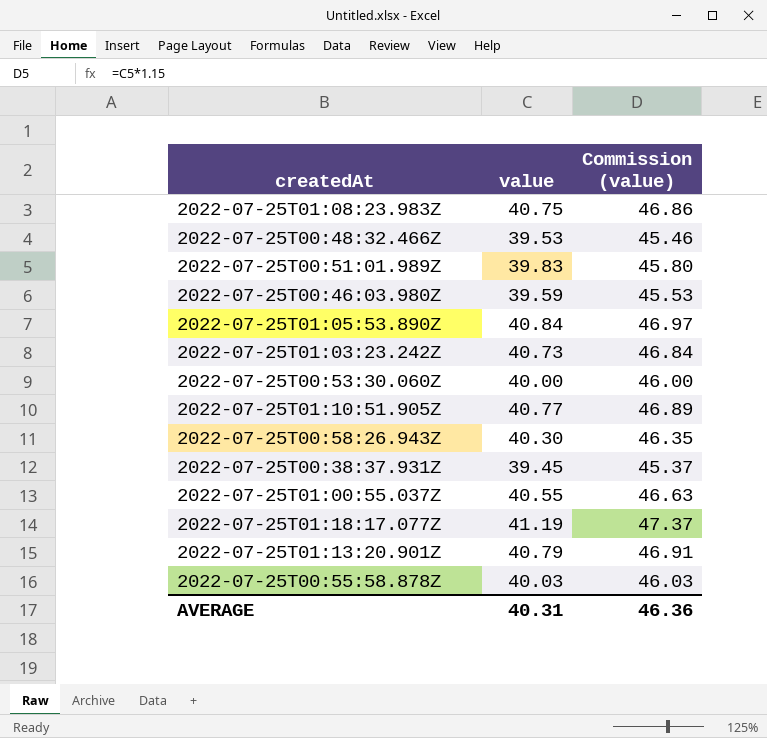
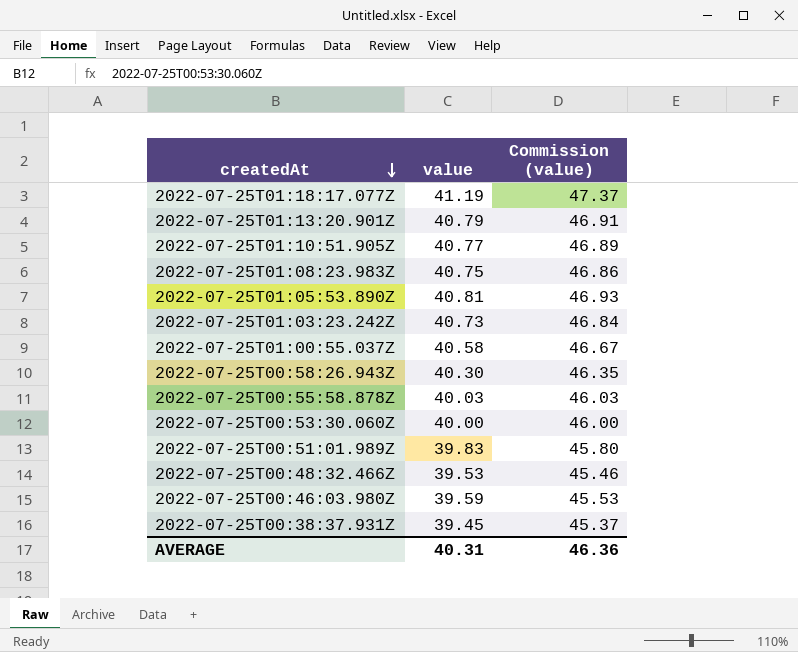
row order: none -> createdAt descending
2022-07-25T01:05:53.890Z | value: 40.84 -> 40.81
2022-07-25T01:05:53.890Z | Commission (value): 46.97 -> 46.93
2022-07-25T01:00:55.037Z | value: 40.55 -> 40.58
2022-07-25T01:00:55.037Z | Commission (value): 46.63 -> 46.67

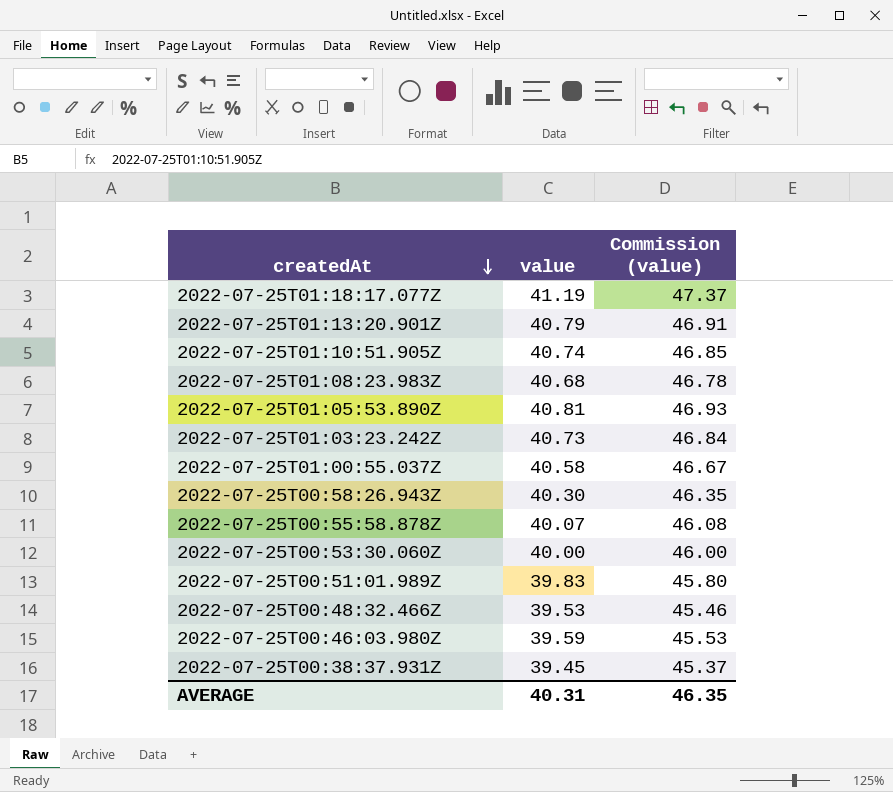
2022-07-25T01:10:51.905Z | value: 40.77 -> 40.74
2022-07-25T01:10:51.905Z | Commission (value): 46.89 -> 46.85
2022-07-25T01:08:23.983Z | value: 40.75 -> 40.68
2022-07-25T01:08:23.983Z | Commission (value): 46.86 -> 46.78
2022-07-25T00:55:58.878Z | value: 40.03 -> 40.07
2022-07-25T00:55:58.878Z | Commission (value): 46.03 -> 46.08
AVERAGE | Commission (value): 46.36 -> 46.35

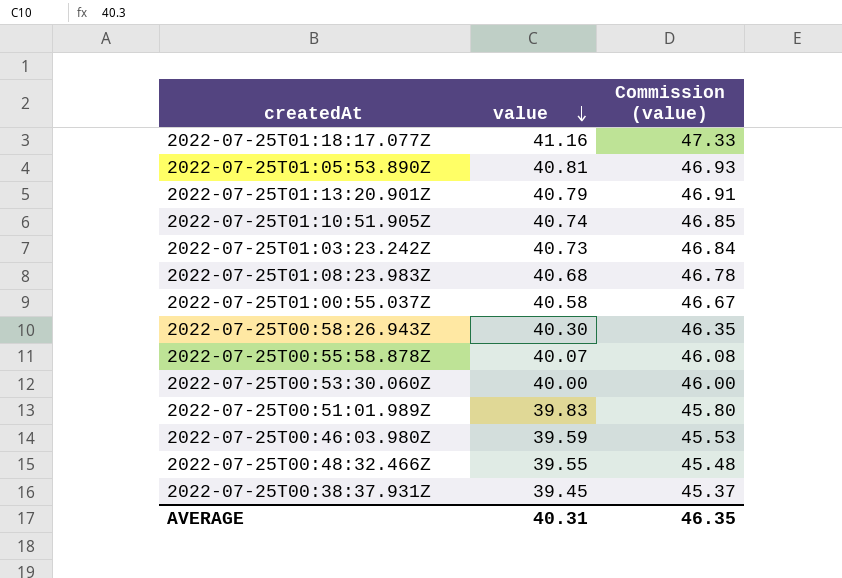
row order: createdAt descending -> value descending
2022-07-25T01:18:17.077Z | value: 41.19 -> 41.16
2022-07-25T01:18:17.077Z | Commission (value): 47.37 -> 47.33
2022-07-25T00:48:32.466Z | value: 39.53 -> 39.55
2022-07-25T00:48:32.466Z | Commission (value): 45.46 -> 45.48

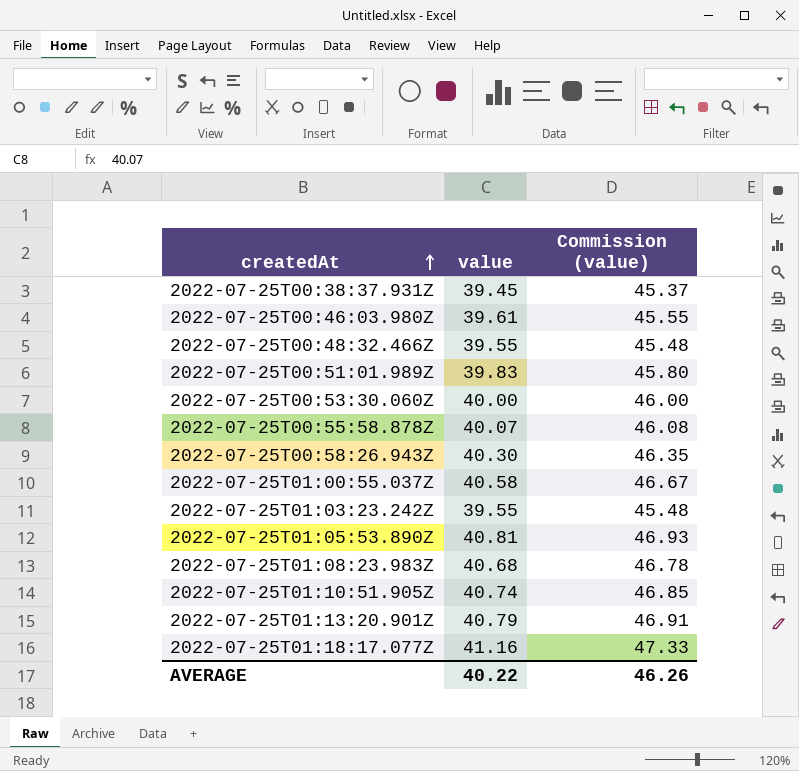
row order: value descending -> createdAt ascending
2022-07-25T00:46:03.980Z | value: 39.59 -> 39.61
2022-07-25T00:46:03.980Z | Commission (value): 45.53 -> 45.55
2022-07-25T01:03:23.242Z | value: 40.73 -> 39.55
2022-07-25T01:03:23.242Z | Commission (value): 46.84 -> 45.48
AVERAGE | value: 40.31 -> 40.22
AVERAGE | Commission (value): 46.35 -> 46.26

